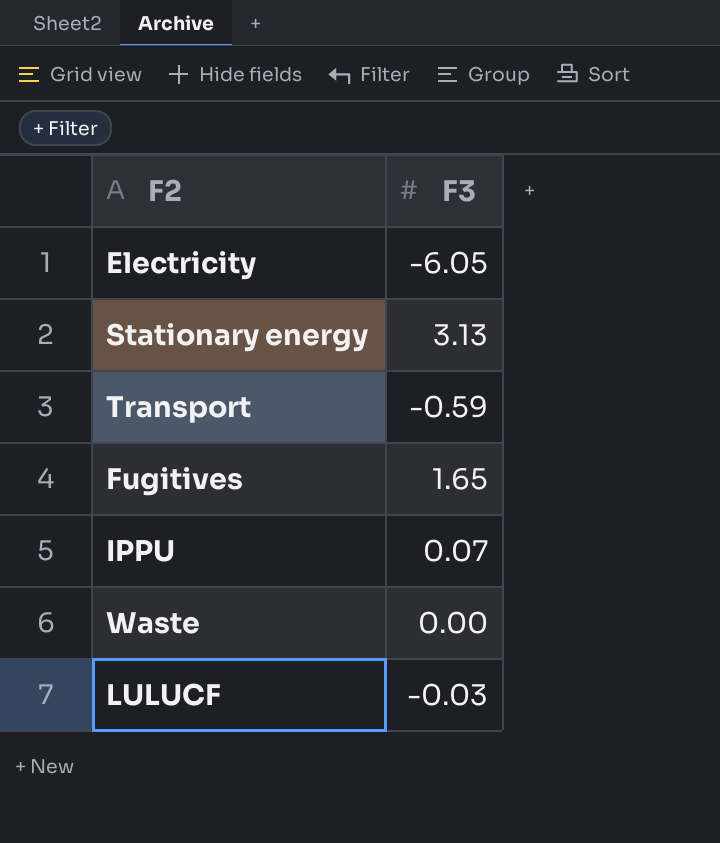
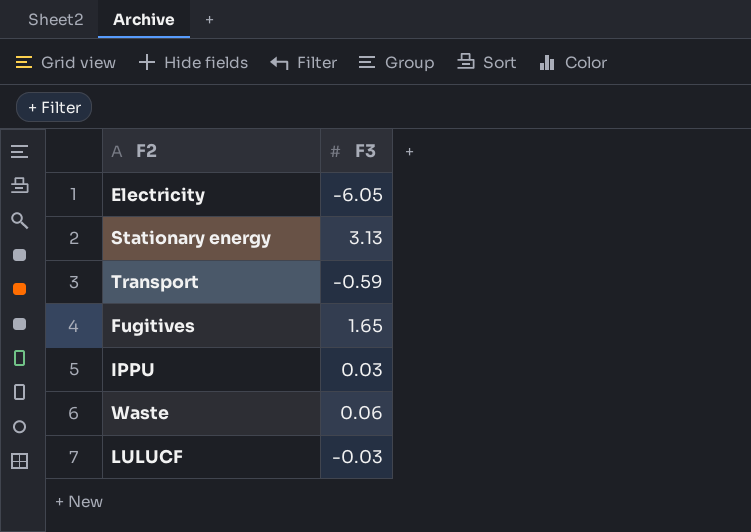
IPPU | F3: 0.07 -> 0.03
Waste | F3: 0.00 -> 0.06

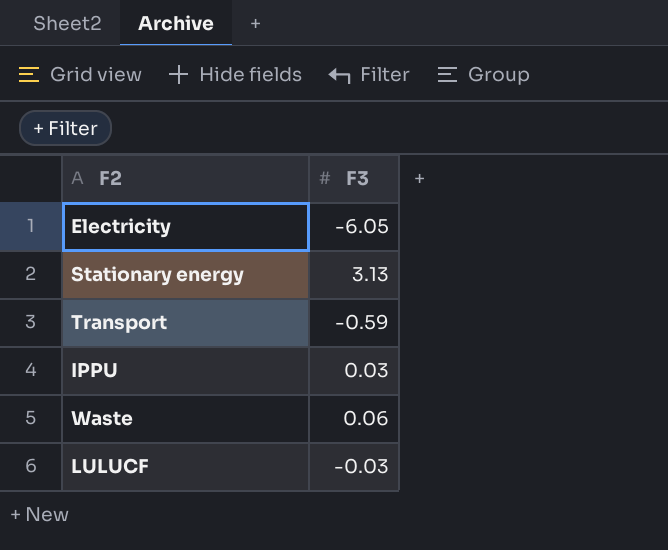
row Fugitives: 1.65 -> none

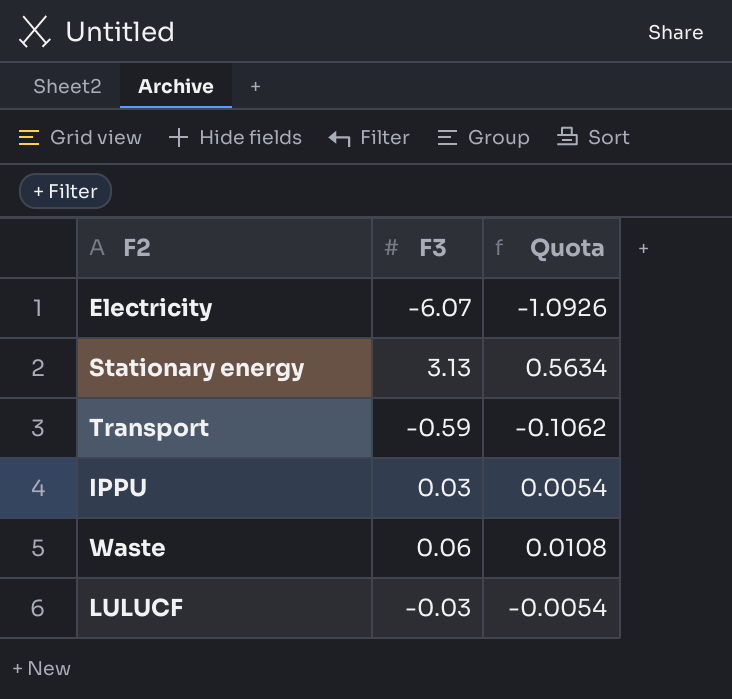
column Quota | formula: none -> [F3] * 0.18
Electricity | F3: -6.05 -> -6.07

